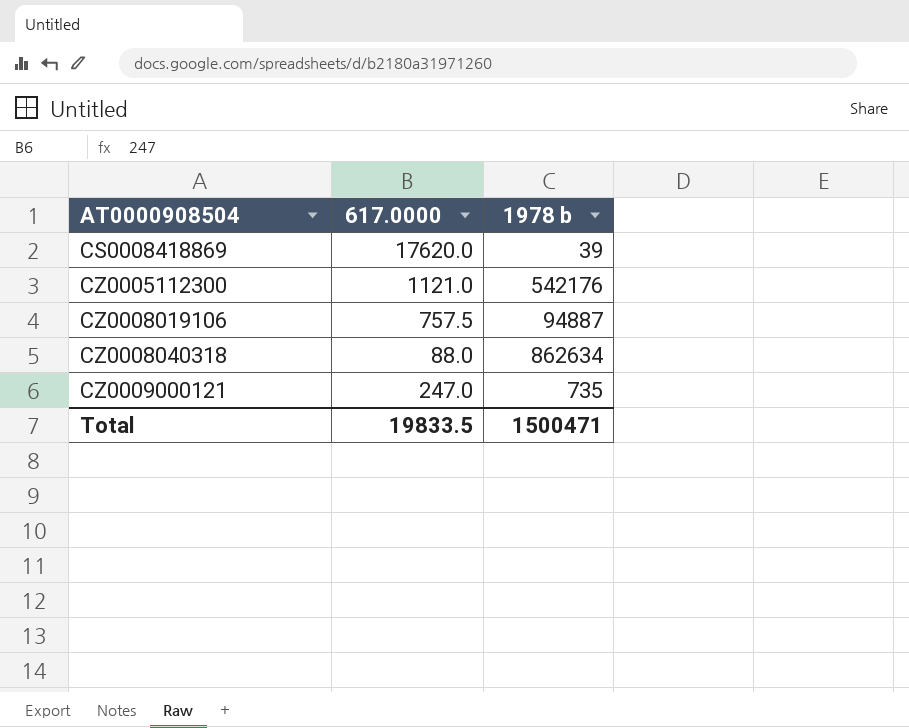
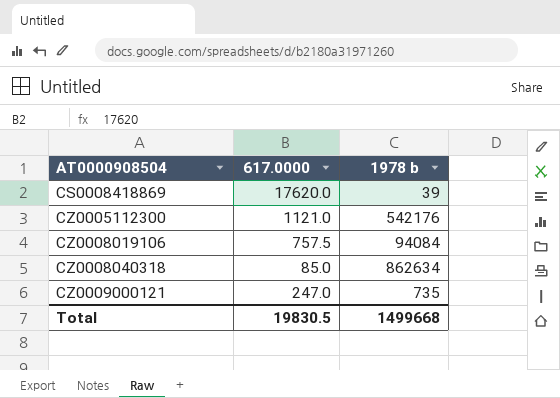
CZ0008019106 | 1978 b: 94887 -> 94084
CZ0008040318 | 617.0000: 88.0 -> 85.0
Total | 617.0000: 19833.5 -> 19830.5
Total | 1978 b: 1500471 -> 1499668

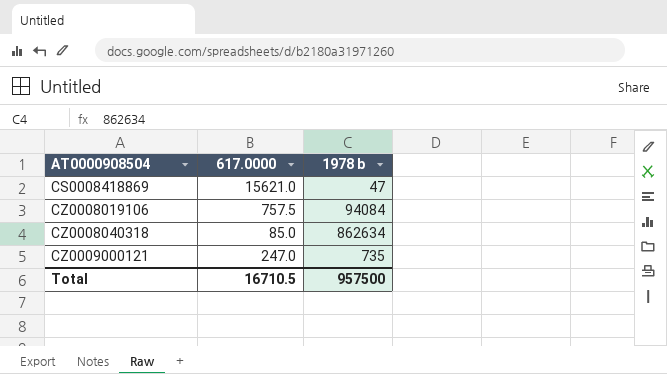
row CZ0005112300: 1121.0 | 542176 -> none
CS0008418869 | 617.0000: 17620.0 -> 15621.0
CS0008418869 | 1978 b: 39 -> 47
Total | 617.0000: 19830.5 -> 16710.5
Total | 1978 b: 1499668 -> 957500

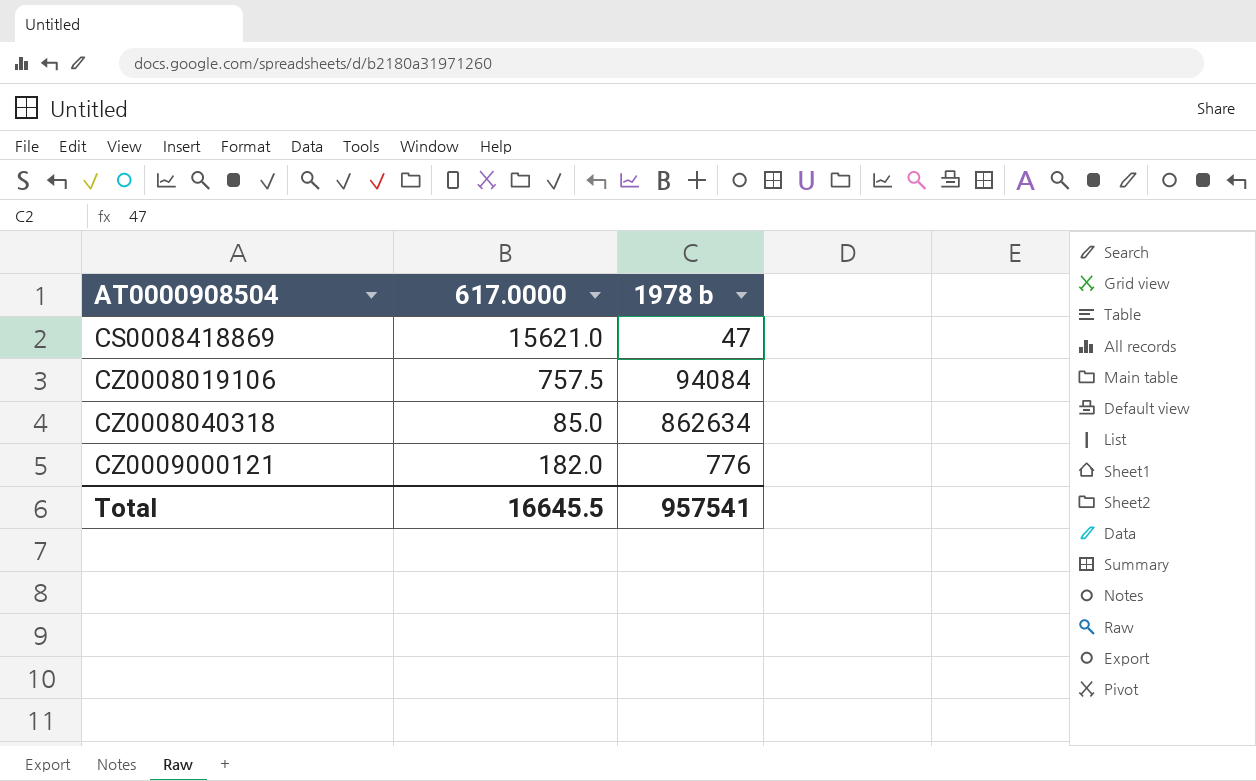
CZ0009000121 | 617.0000: 247.0 -> 182.0
CZ0009000121 | 1978 b: 735 -> 776
Total | 617.0000: 16710.5 -> 16645.5
Total | 1978 b: 957500 -> 957541

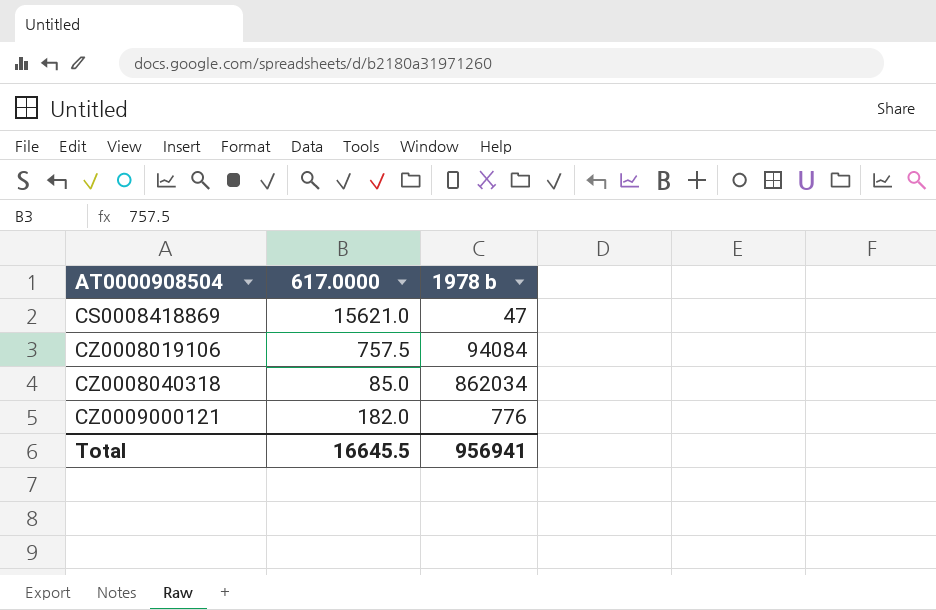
CZ0008040318 | 1978 b: 862634 -> 862034
Total | 1978 b: 957541 -> 956941

